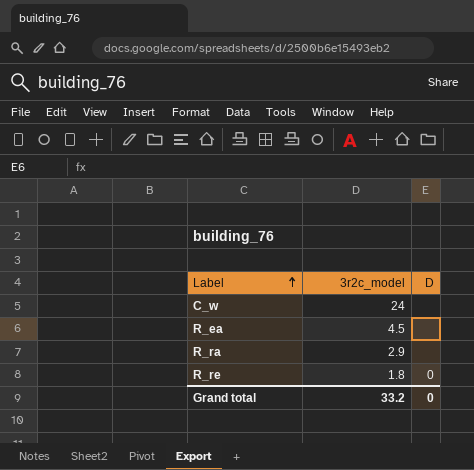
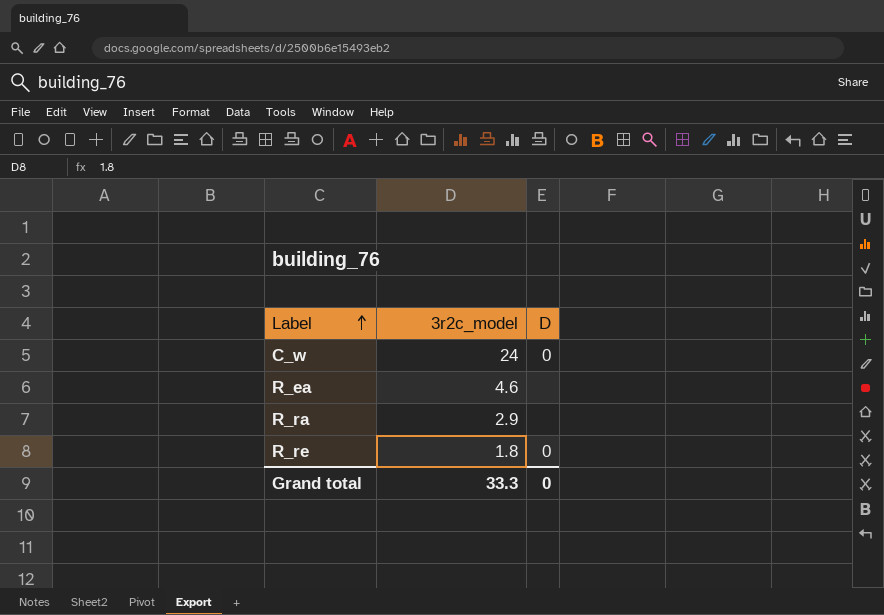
C_w | D: none -> 0
R_ea | 3r2c_model: 4.5 -> 4.6
Grand total | 3r2c_model: 33.2 -> 33.3

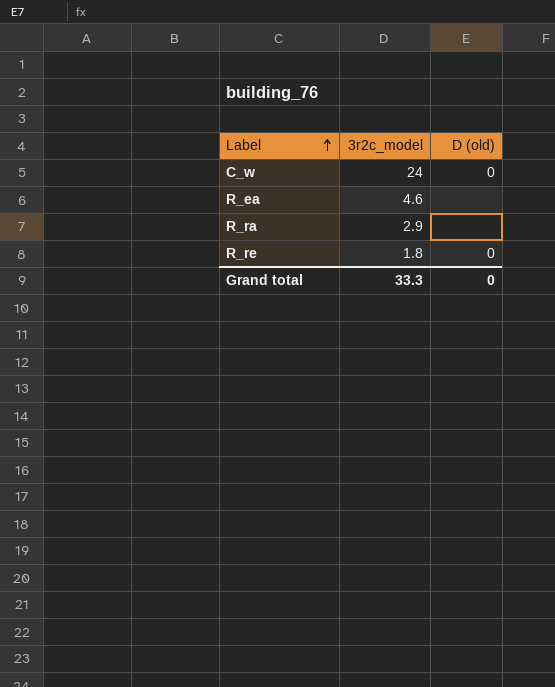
column name: D -> D (old)

